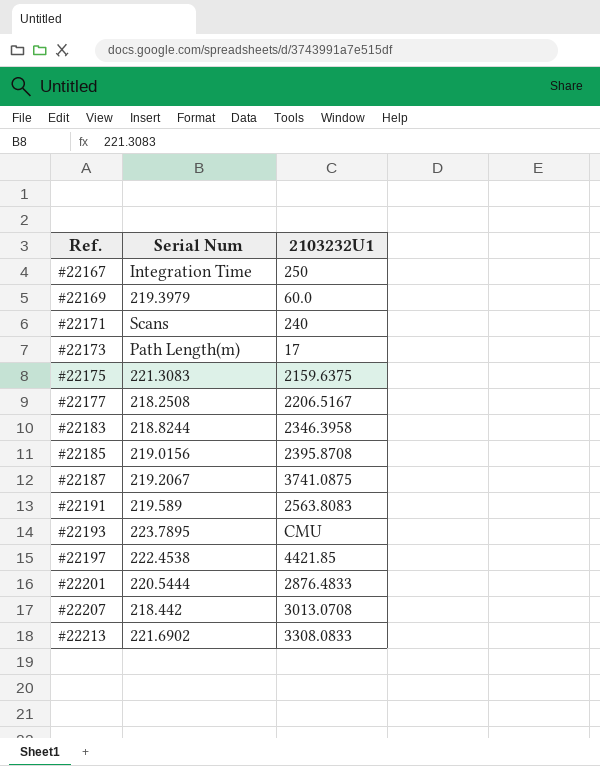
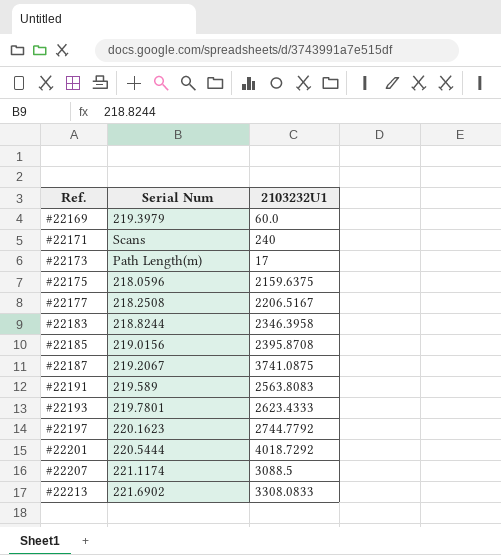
row #22167: Integration Time | 250 -> none
#22175 | Serial Num: 221.3083 -> 218.0596
#22193 | Serial Num: 223.7895 -> 219.7801
#22193 | 2103232U1: CMU -> 2623.4333
#22197 | Serial Num: 222.4538 -> 220.1623
#22197 | 2103232U1: 4421.85 -> 2744.7792
#22201 | 2103232U1: 2876.4833 -> 4018.7292
#22207 | Serial Num: 218.442 -> 221.1174
#22207 | 2103232U1: 3013.0708 -> 3088.5

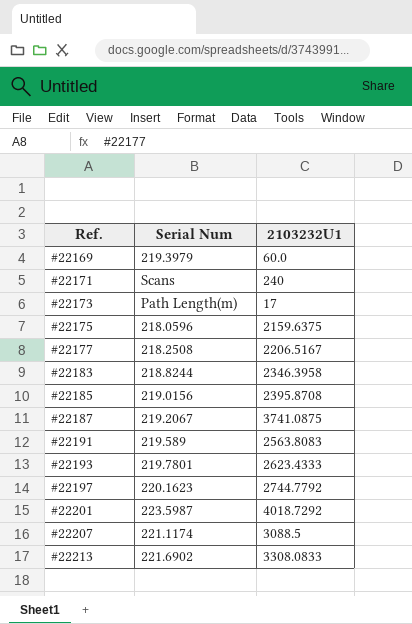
#22201 | Serial Num: 220.5444 -> 223.5987

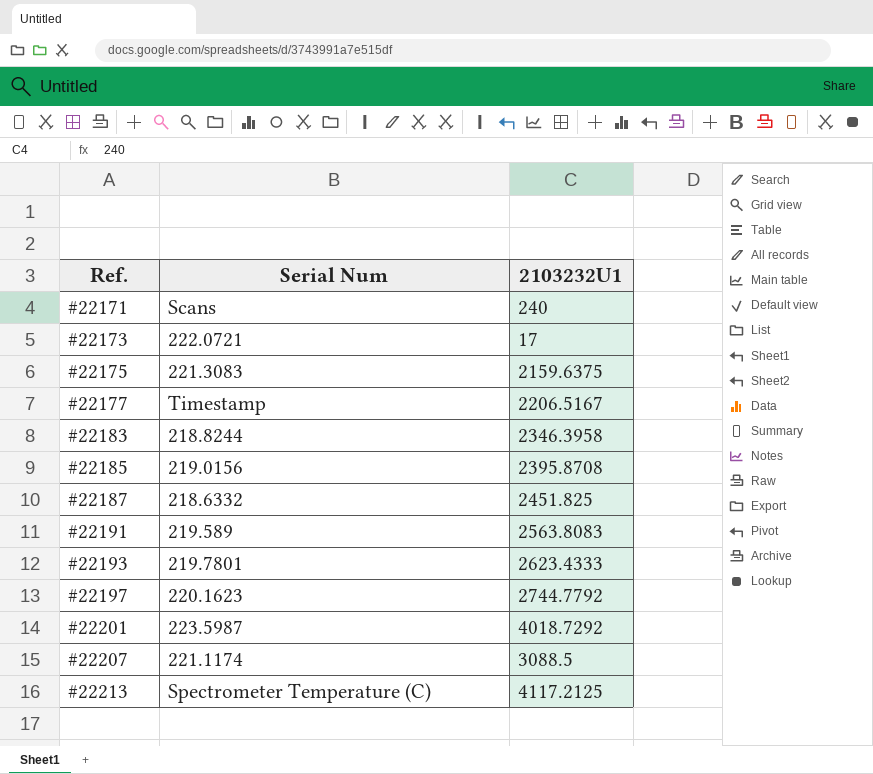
row #22169: 219.3979 | 60.0 -> none
#22173 | Serial Num: Path Length(m) -> 222.0721
#22175 | Serial Num: 218.0596 -> 221.3083
#22177 | Serial Num: 218.2508 -> Timestamp
#22187 | Serial Num: 219.2067 -> 218.6332
#22187 | 2103232U1: 3741.0875 -> 2451.825
#22213 | Serial Num: 221.6902 -> Spectrometer Temperature (C)
#22213 | 2103232U1: 3308.0833 -> 4117.2125

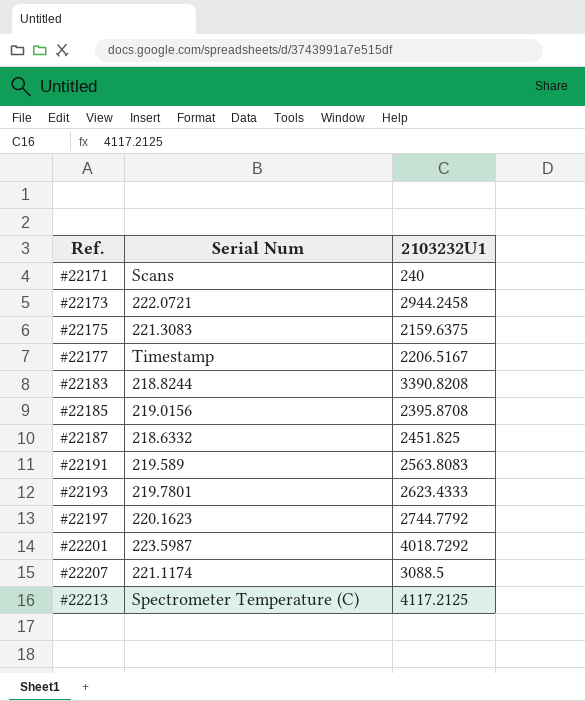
#22173 | 2103232U1: 17 -> 2944.2458
#22183 | 2103232U1: 2346.3958 -> 3390.8208

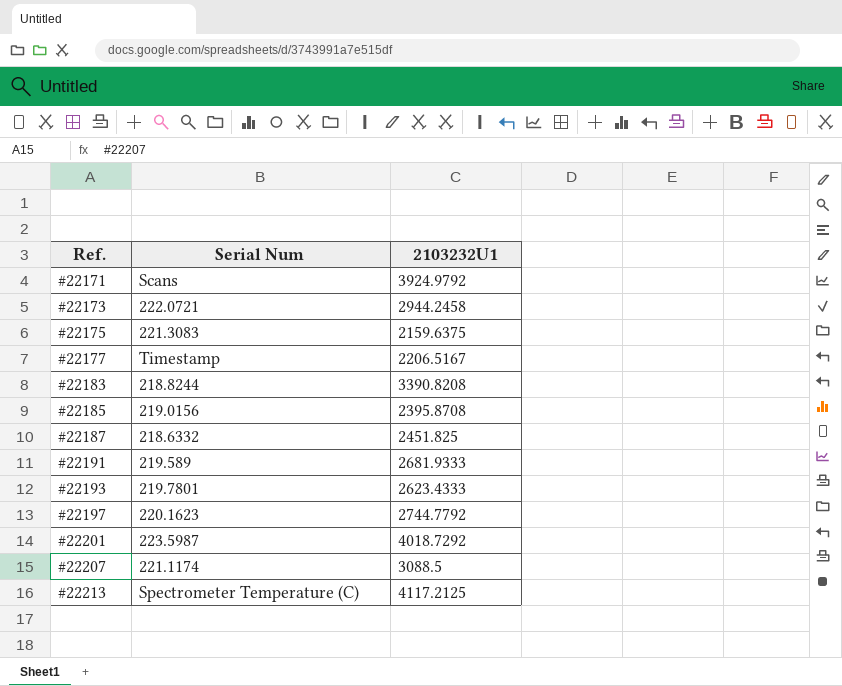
#22171 | 2103232U1: 240 -> 3924.9792
#22191 | 2103232U1: 2563.8083 -> 2681.9333

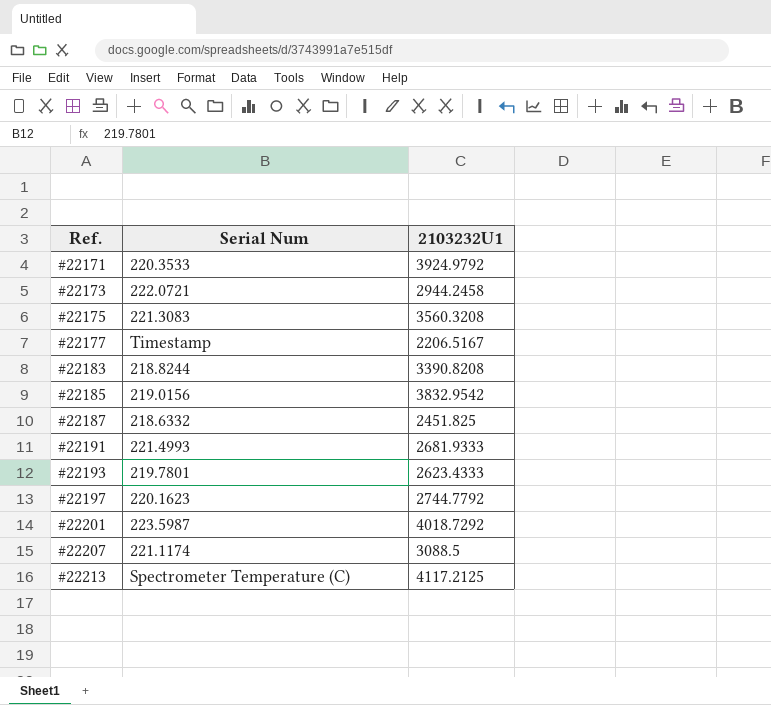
#22171 | Serial Num: Scans -> 220.3533
#22175 | 2103232U1: 2159.6375 -> 3560.3208
#22185 | 2103232U1: 2395.8708 -> 3832.9542
#22191 | Serial Num: 219.589 -> 221.4993

